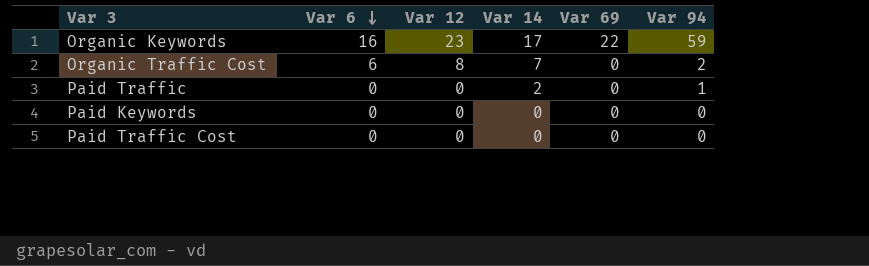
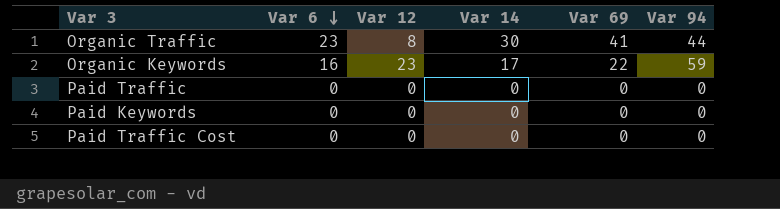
row Organic Traffic Cost: 6 | 8 | 7 | 0 | 2 -> none
row Organic Traffic: none -> 23 | 8 | 30 | 41 | 44
Paid Traffic | Var 14: 2 -> 0
Paid Traffic | Var 94: 1 -> 0

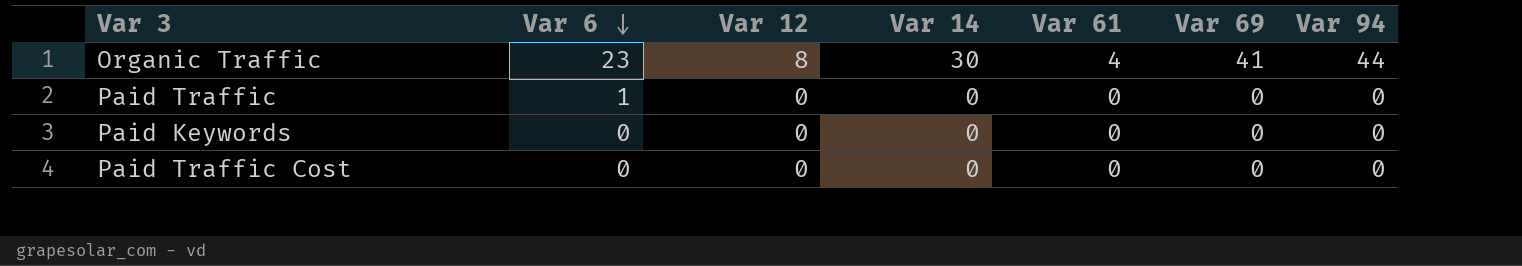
column Var 61 | position: none -> 5
row Organic Keywords: 16 | 23 | 17 | 22 | 59 -> none
Paid Traffic | Var 6: 0 -> 1

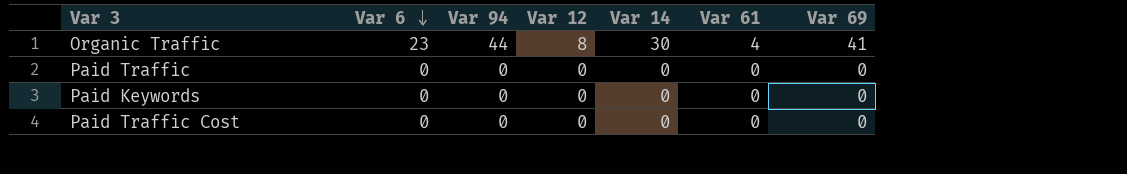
column Var 94 | position: 7 -> 3
Paid Traffic | Var 6: 1 -> 0

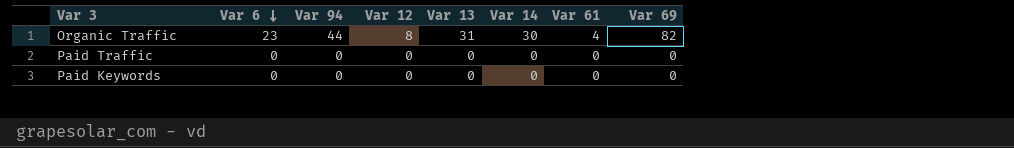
column Var 13 | position: none -> 5
row Paid Traffic Cost: 0 | 0 | 0 | 0 | 0 | 0 -> none
Organic Traffic | Var 69: 41 -> 82

